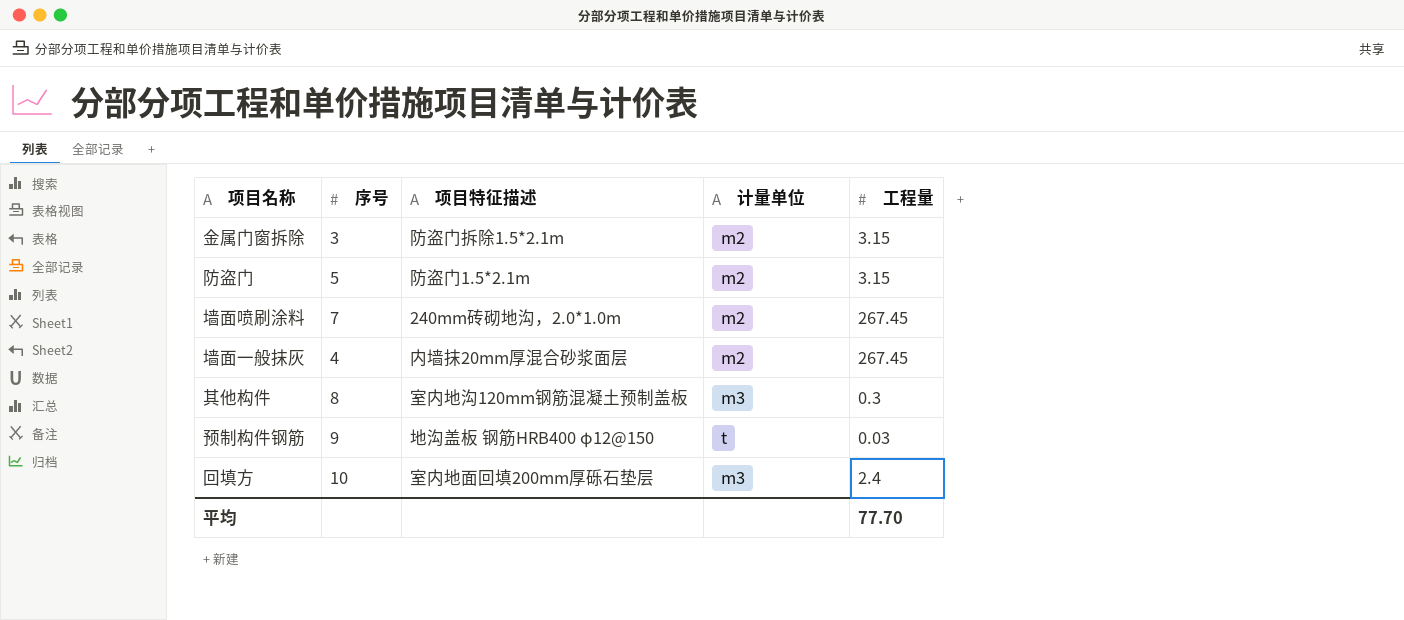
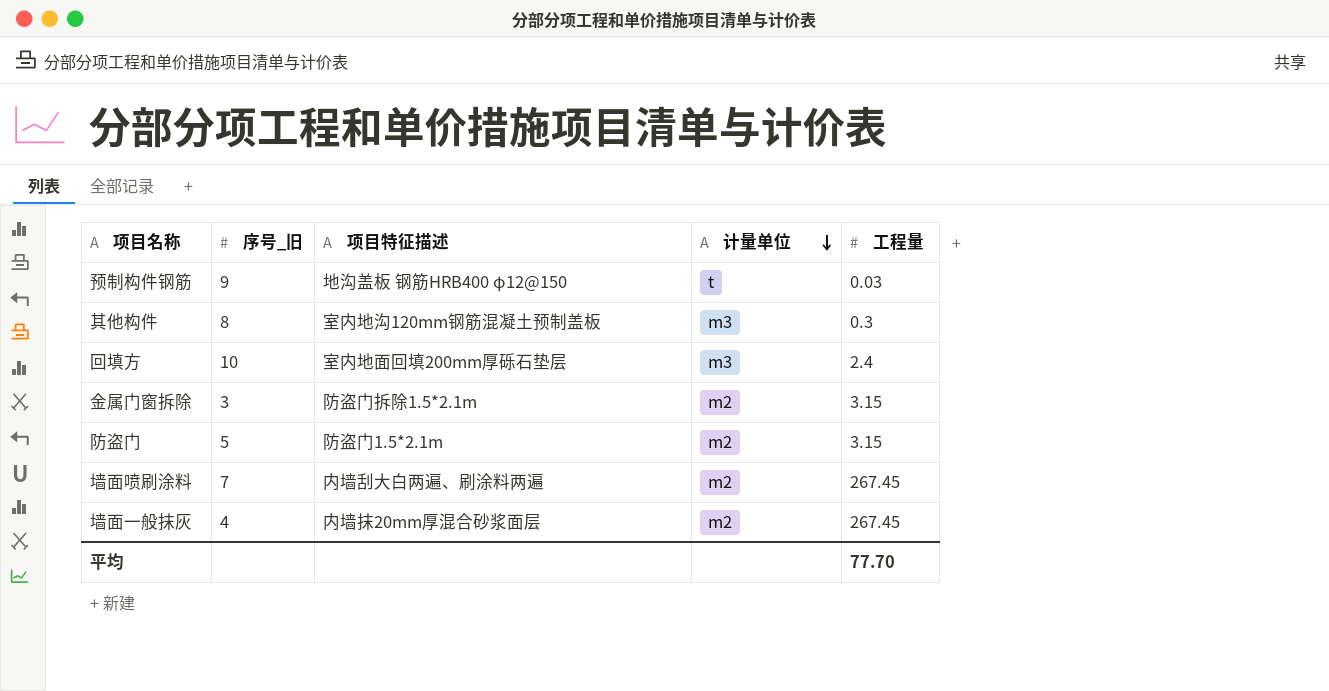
row order: none -> 计量单位 descending
column name: 序号 -> 序号_旧
墙面喷刷涂料 | 项目特征描述: 240mm砖砌地沟，2.0*1.0m -> 内墙刮大白两遍、刷涂料两遍

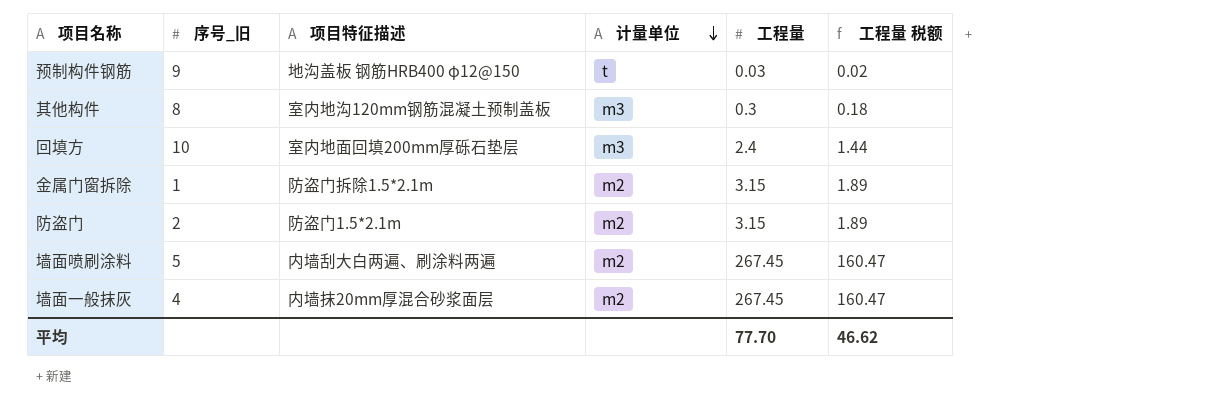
column 工程量 税额 | formula: none -> [工程量] * 0.6
金属门窗拆除 | 序号_旧: 3 -> 1
防盗门 | 序号_旧: 5 -> 2
墙面喷刷涂料 | 序号_旧: 7 -> 5

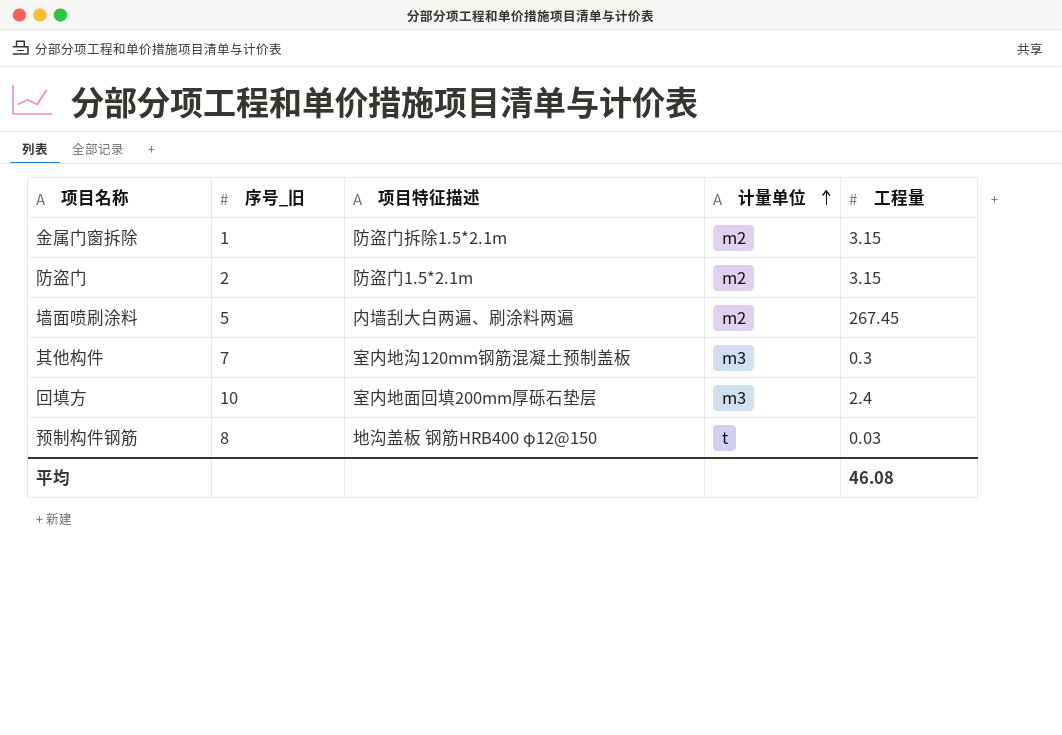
row order: 计量单位 descending -> 计量单位 ascending
column 工程量 税额 | formula: [工程量] * 0.6 -> none
row 墙面一般抹灰: 4 | 内墙抹20mm厚混合砂浆面层 | m2 | 267.45 | 160.47 -> none
其他构件 | 序号_旧: 8 -> 7
预制构件钢筋 | 序号_旧: 9 -> 8
平均 | 工程量: 77.70 -> 46.08

